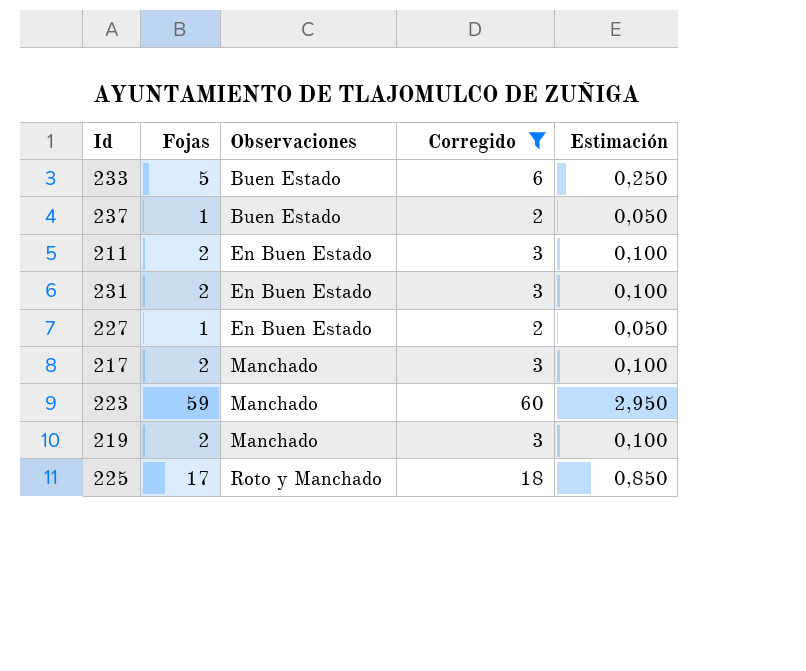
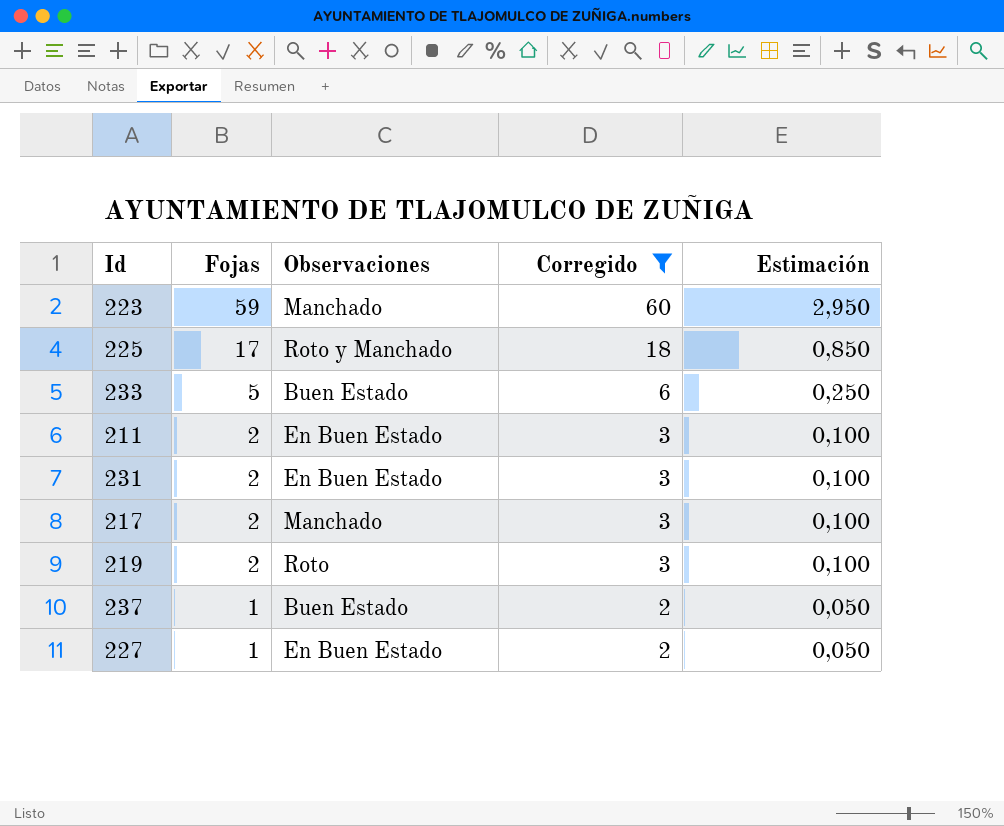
row order: Observaciones ascending -> Fojas descending
219 | Observaciones: Manchado -> Roto

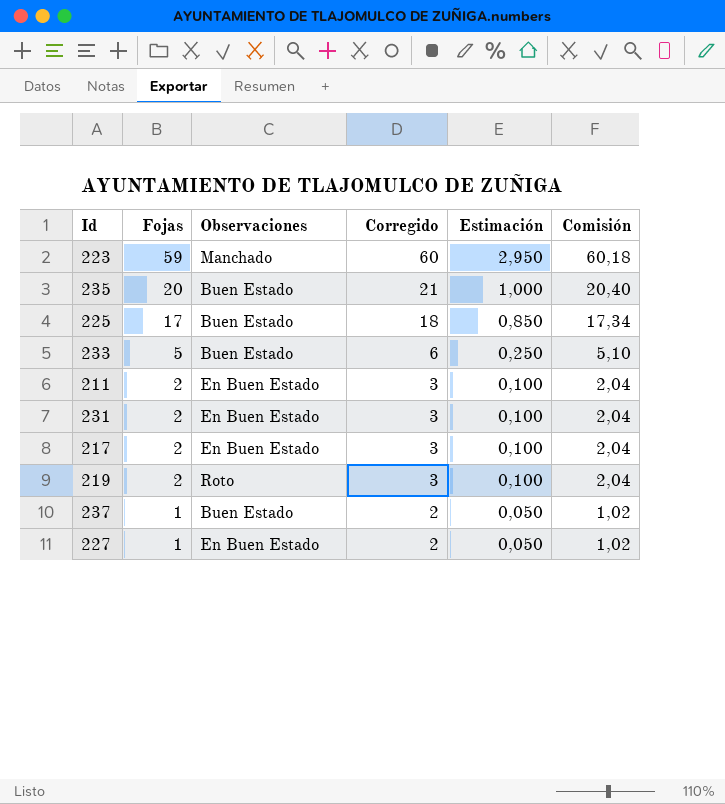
filter: Corregido != 21 -> none
column Comisión | formula: none -> [Fojas] * 1,02
225 | Observaciones: Roto y Manchado -> Buen Estado
217 | Observaciones: Manchado -> En Buen Estado

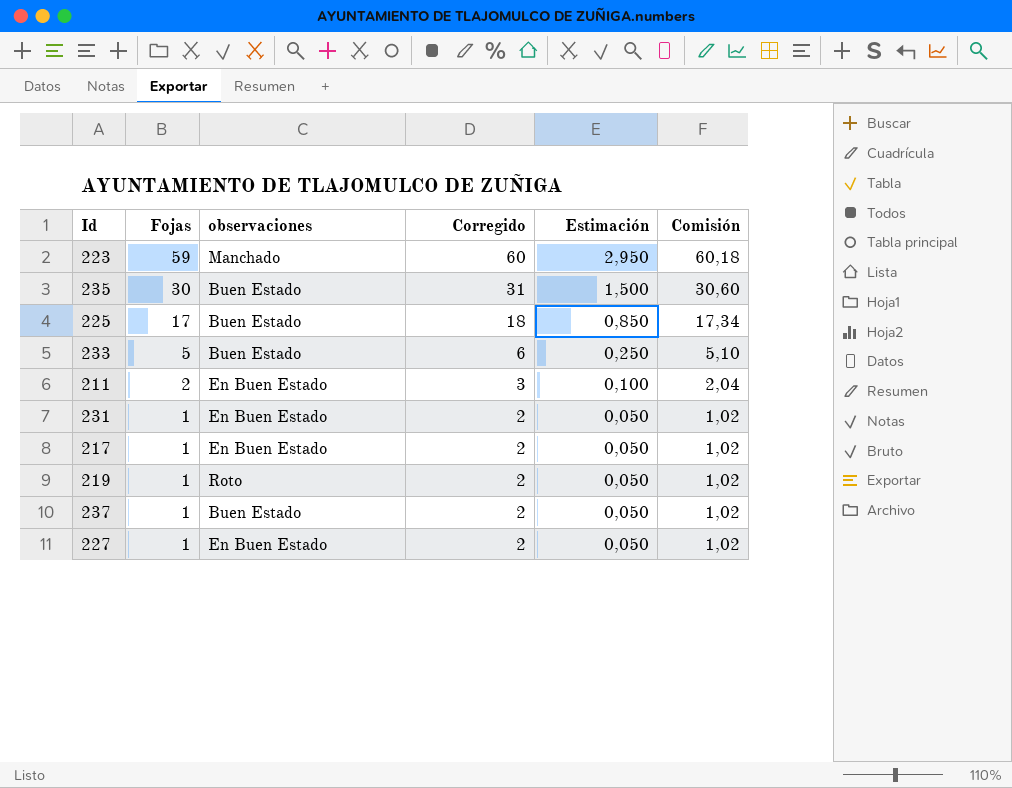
column name: Observaciones -> observaciones
235 | Fojas: 20 -> 30
235 | Corregido: 21 -> 31
235 | Estimación: 1,000 -> 1,500
235 | Comisión: 20,40 -> 30,60
231 | Fojas: 2 -> 1
231 | Corregido: 3 -> 2
231 | Estimación: 0,100 -> 0,050
231 | Comisión: 2,04 -> 1,02
217 | Fojas: 2 -> 1
217 | Corregido: 3 -> 2
217 | Estimación: 0,100 -> 0,050
217 | Comisión: 2,04 -> 1,02
219 | Fojas: 2 -> 1
219 | Corregido: 3 -> 2
219 | Estimación: 0,100 -> 0,050
219 | Comisión: 2,04 -> 1,02

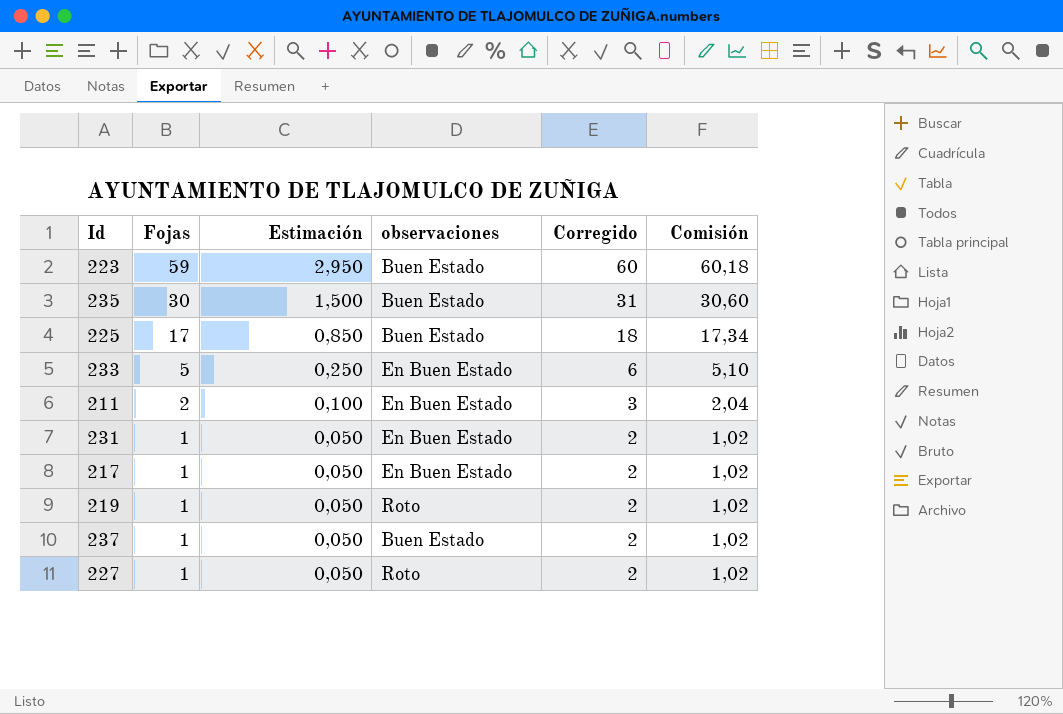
column Estimación | position: 5 -> 3
223 | observaciones: Manchado -> Buen Estado
233 | observaciones: Buen Estado -> En Buen Estado
227 | observaciones: En Buen Estado -> Roto

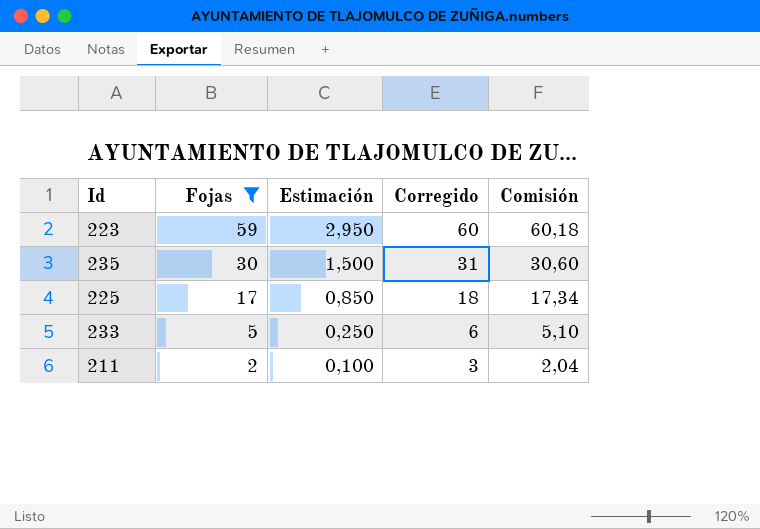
filter: none -> Fojas != 1
column observaciones | position: 4 -> none

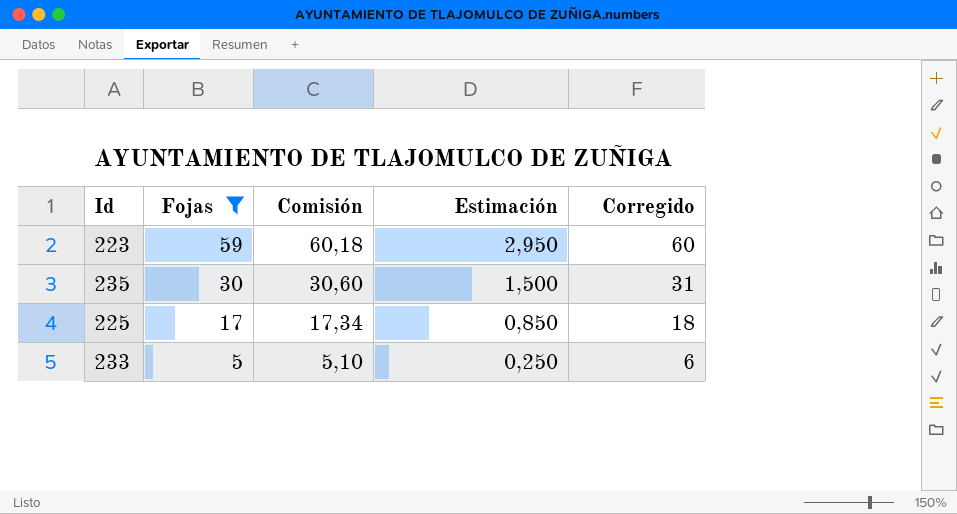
column Comisión | position: 5 -> 3
row 211: 2 | 0,100 | 3 | 2,04 -> none

